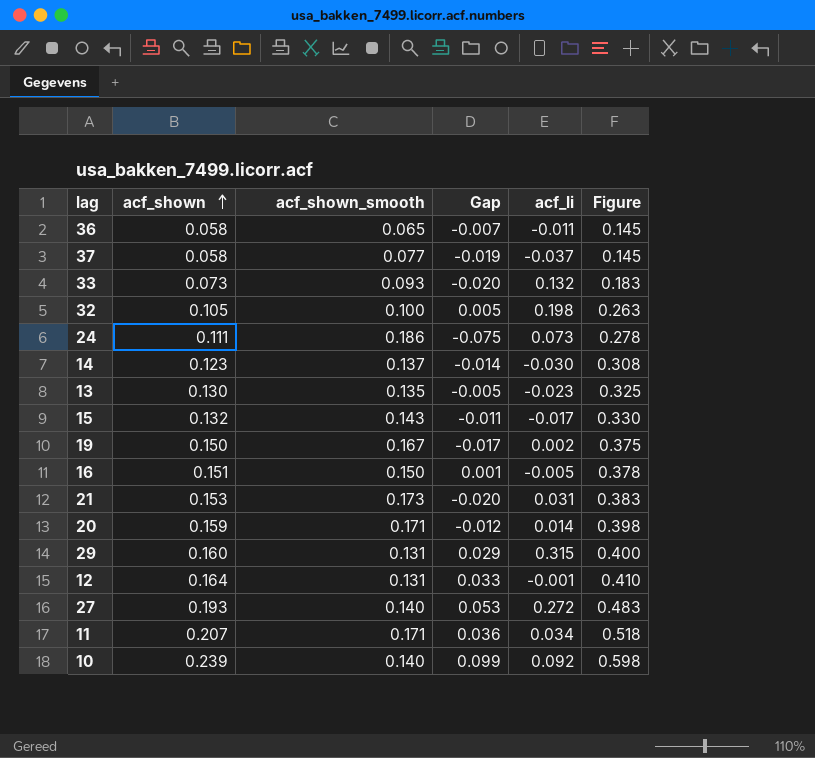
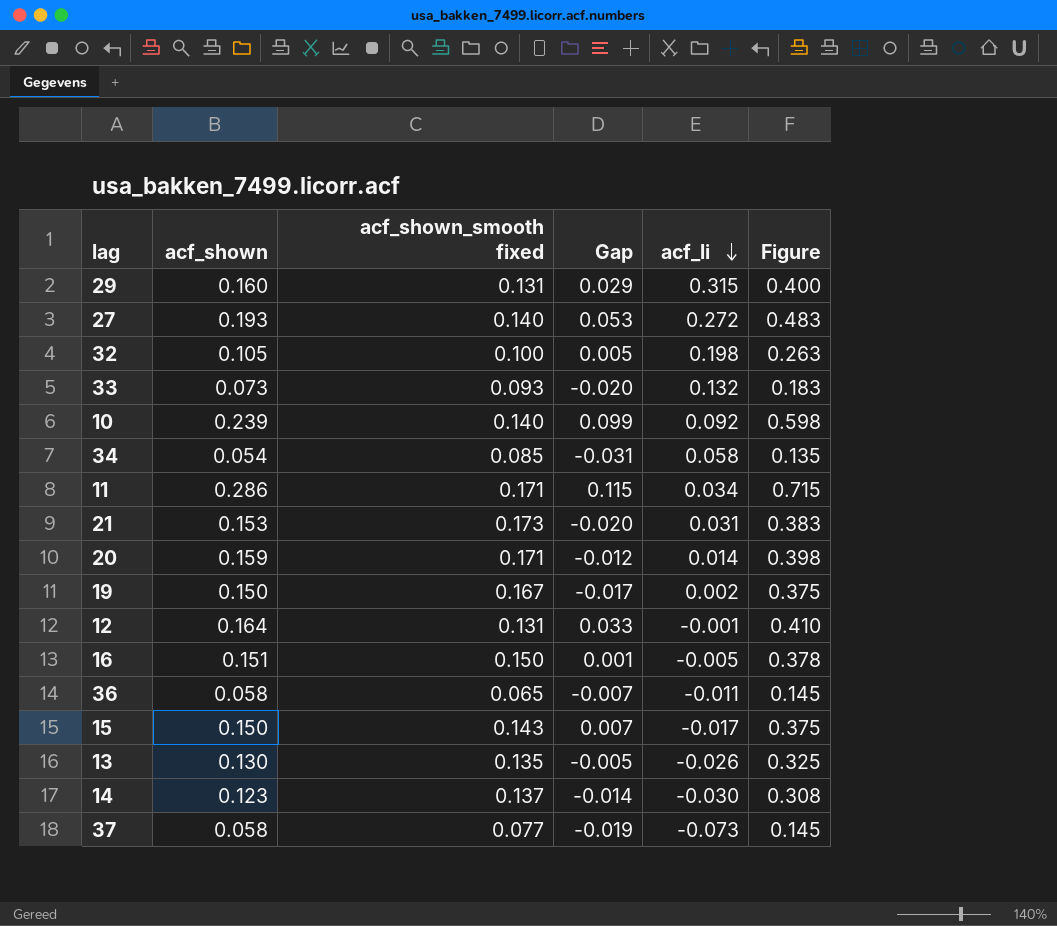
row order: acf_shown ascending -> acf_li descending
column name: acf_shown_smooth -> acf_shown_smooth fixed
row 24: 0.111 | 0.186 | -0.075 | 0.073 | 0.278 -> none
row 34: none -> 0.054 | 0.085 | -0.031 | 0.058 | 0.135
11 | acf_shown: 0.207 -> 0.286
11 | Gap: 0.036 -> 0.115
11 | Figure: 0.518 -> 0.715
15 | acf_shown: 0.132 -> 0.150
15 | Gap: -0.011 -> 0.007
15 | Figure: 0.330 -> 0.375
13 | acf_li: -0.023 -> -0.026
37 | acf_li: -0.037 -> -0.073

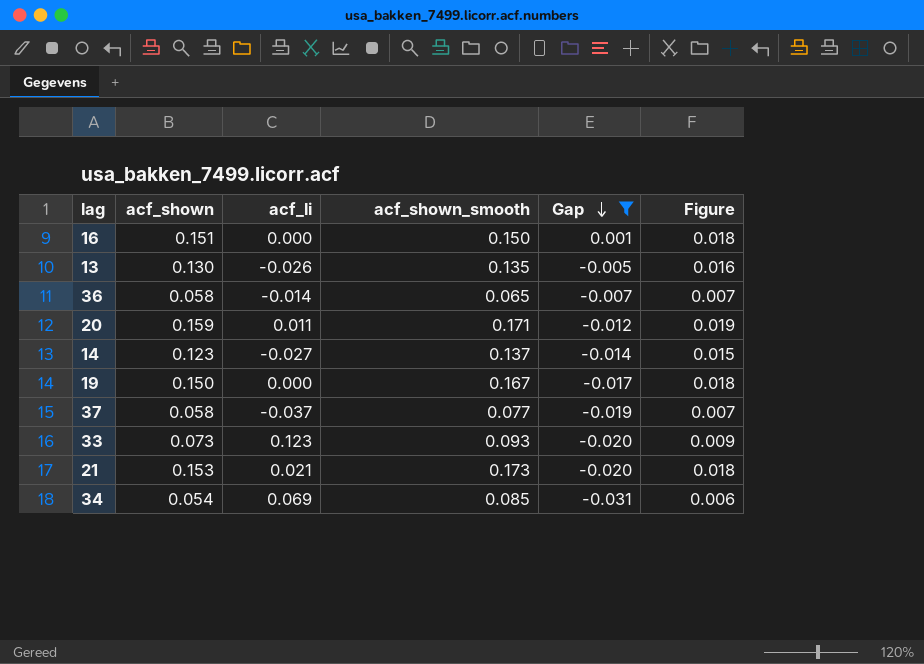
filter: none -> Gap <= 0.001
row order: acf_li descending -> Gap descending
column acf_li | position: 5 -> 3
column name: acf_shown_smooth fixed -> acf_shown_smooth
column Figure | formula: [acf_shown] * 2.5 -> [acf_shown] * 0.12
16 | acf_li: -0.005 -> 0.000
36 | acf_li: -0.011 -> -0.014
20 | acf_li: 0.014 -> 0.011
14 | acf_li: -0.030 -> -0.027
19 | acf_li: 0.002 -> 0.000
37 | acf_li: -0.073 -> -0.037
33 | acf_li: 0.132 -> 0.123
21 | acf_li: 0.031 -> 0.021
34 | acf_li: 0.058 -> 0.069

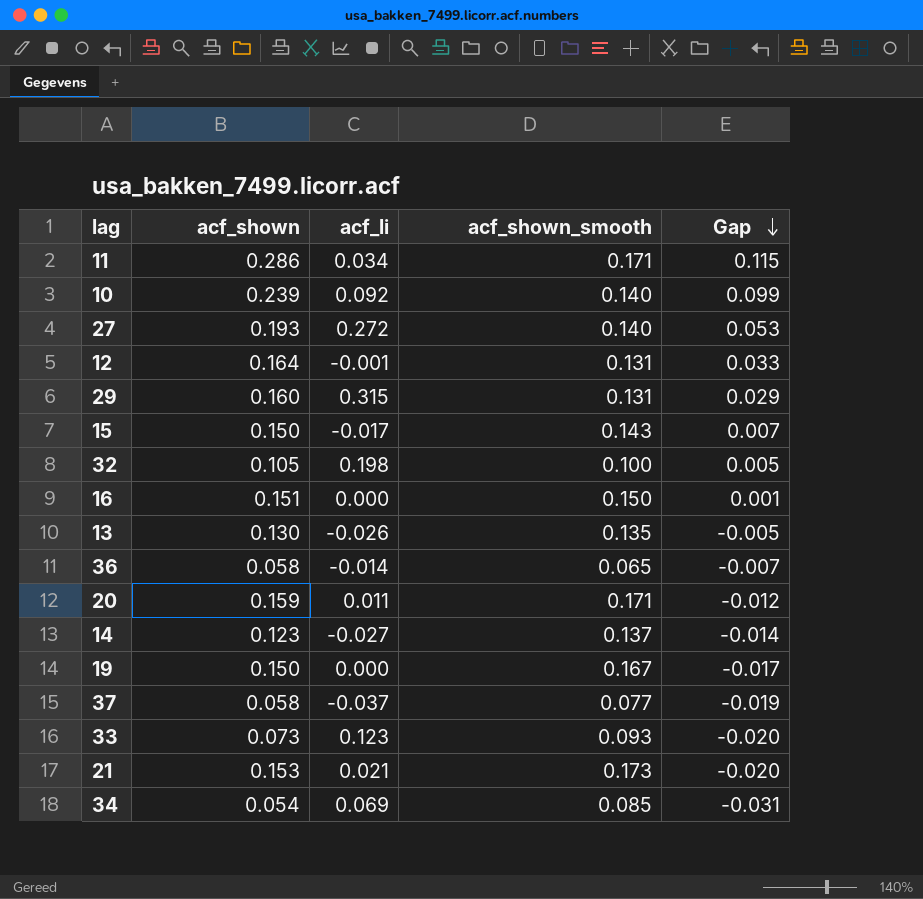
filter: Gap <= 0.001 -> none
column Figure | formula: [acf_shown] * 0.12 -> none

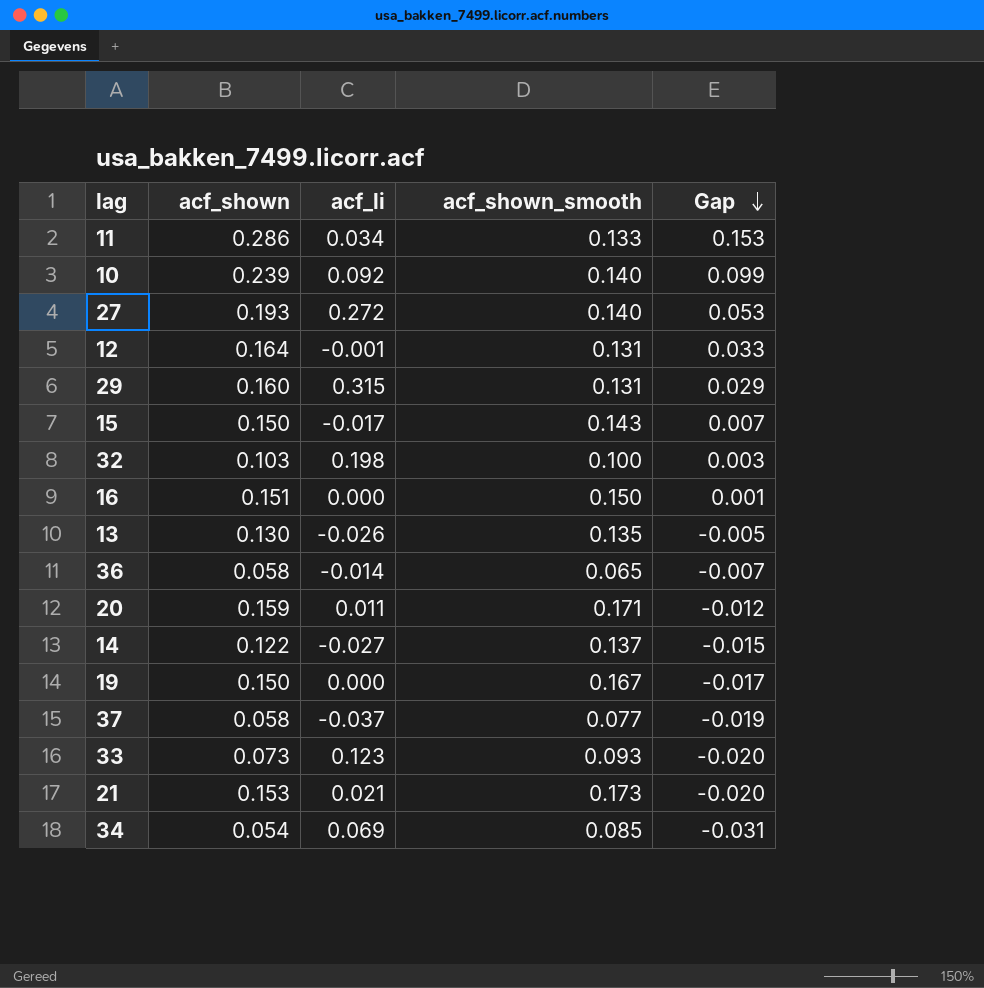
11 | acf_shown_smooth: 0.171 -> 0.133
11 | Gap: 0.115 -> 0.153
32 | acf_shown: 0.105 -> 0.103
32 | Gap: 0.005 -> 0.003
14 | acf_shown: 0.123 -> 0.122
14 | Gap: -0.014 -> -0.015

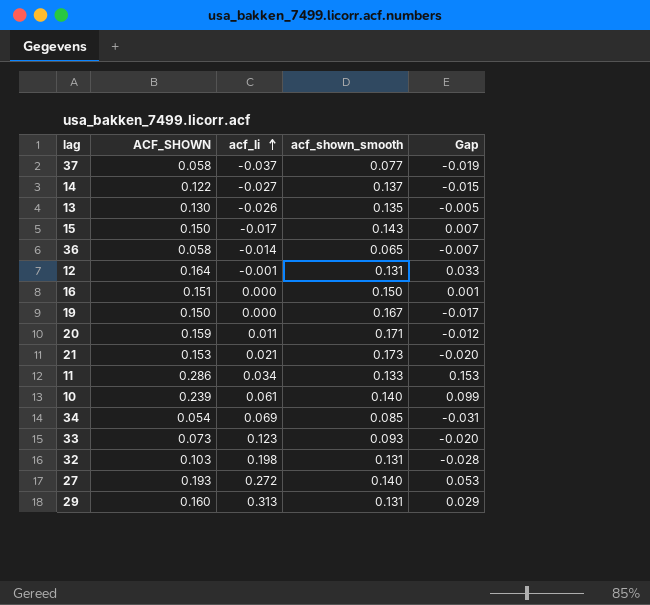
row order: Gap descending -> acf_li ascending
column name: acf_shown -> ACF_SHOWN
10 | acf_li: 0.092 -> 0.061
32 | acf_shown_smooth: 0.100 -> 0.131
32 | Gap: 0.003 -> -0.028
29 | acf_li: 0.315 -> 0.313

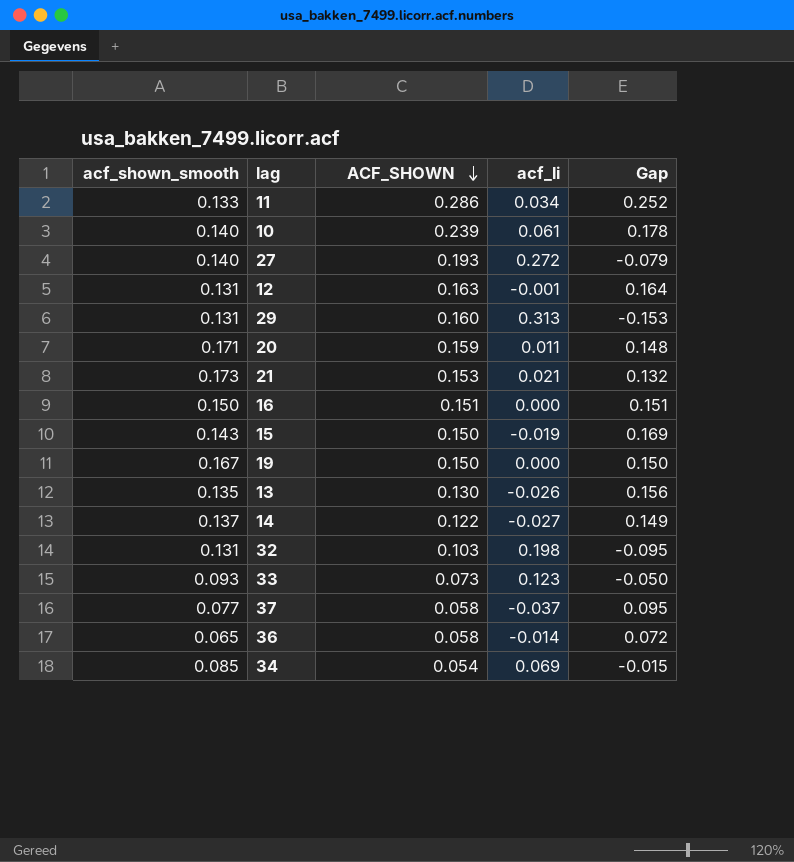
row order: acf_li ascending -> ACF_SHOWN descending
column acf_shown_smooth | position: 4 -> 1
column Gap | formula: [ACF_SHOWN] - [acf_shown_smooth] -> [ACF_SHOWN] - [acf_li]
12 | ACF_SHOWN: 0.164 -> 0.163
15 | acf_li: -0.017 -> -0.019

